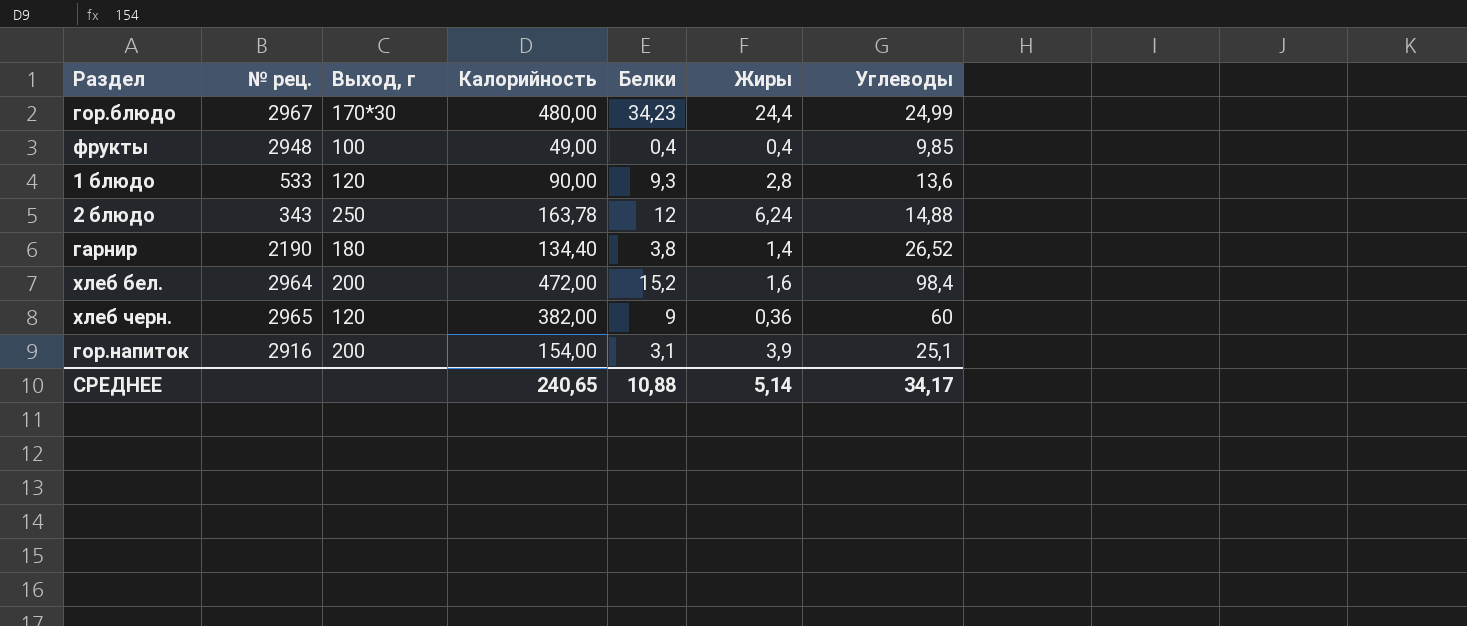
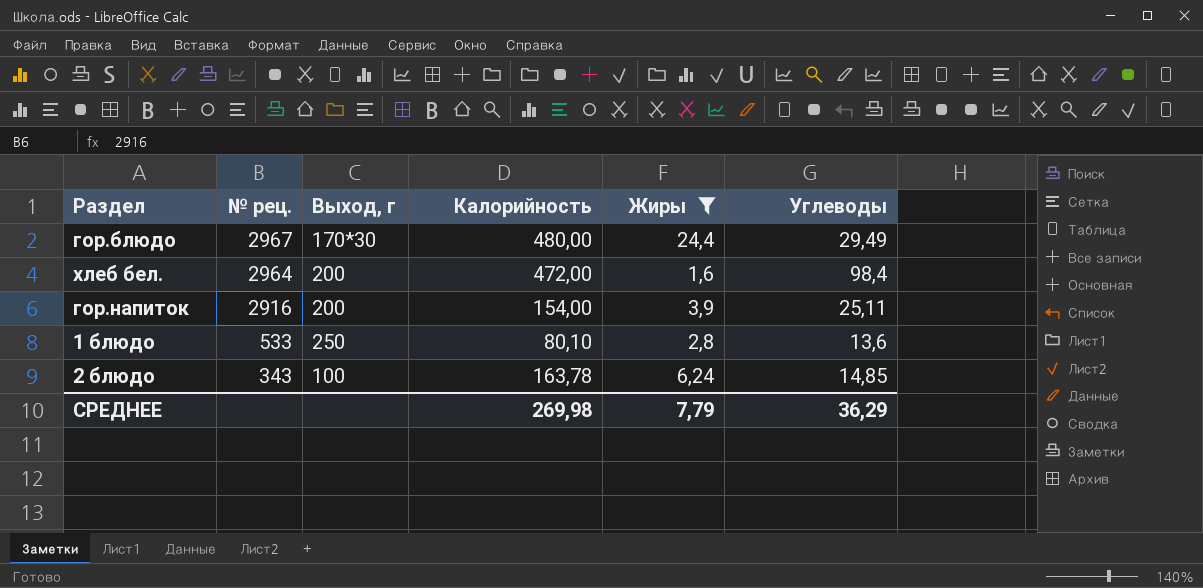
filter: none -> Жиры >= 1,6
row order: none -> № рец. descending
column Белки | position: 5 -> none
гор.блюдо | Углеводы: 24,99 -> 29,49
гор.напиток | Углеводы: 25,1 -> 25,11
1 блюдо | Выход, г: 120 -> 250
1 блюдо | Калорийность: 90,00 -> 80,10
2 блюдо | Выход, г: 250 -> 100
2 блюдо | Углеводы: 14,88 -> 14,85
СРЕДНЕЕ | Калорийность: 240,65 -> 269,98
СРЕДНЕЕ | Жиры: 5,14 -> 7,79
СРЕДНЕЕ | Углеводы: 34,17 -> 36,29

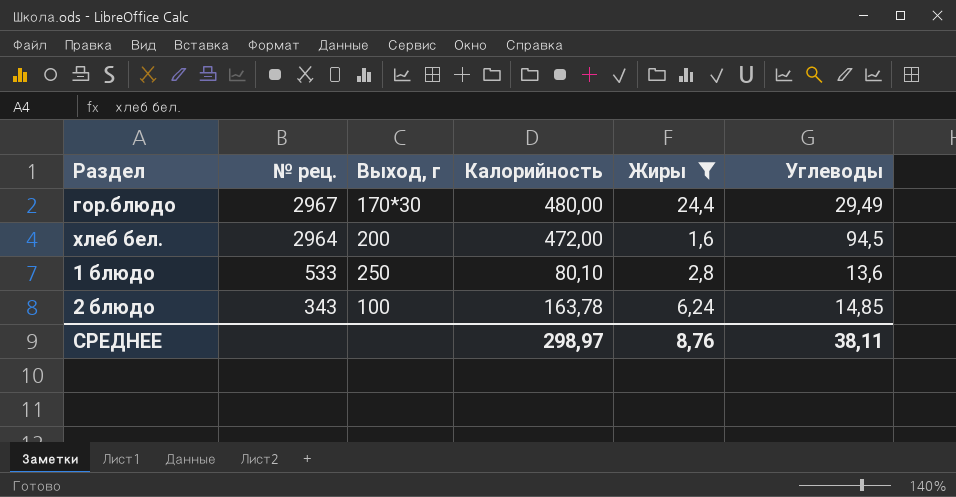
row гор.напиток: 2916 | 200 | 154,00 | 3,9 | 25,11 -> none
хлеб бел. | Углеводы: 98,4 -> 94,5
СРЕДНЕЕ | Калорийность: 269,98 -> 298,97
СРЕДНЕЕ | Жиры: 7,79 -> 8,76
СРЕДНЕЕ | Углеводы: 36,29 -> 38,11

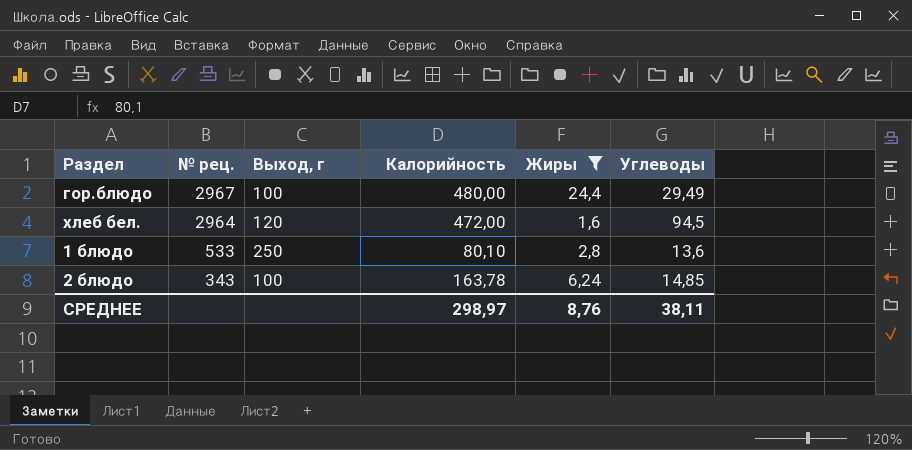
гор.блюдо | Выход, г: 170*30 -> 100
хлеб бел. | Выход, г: 200 -> 120

